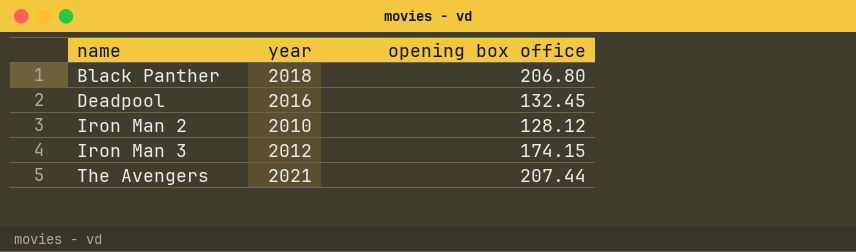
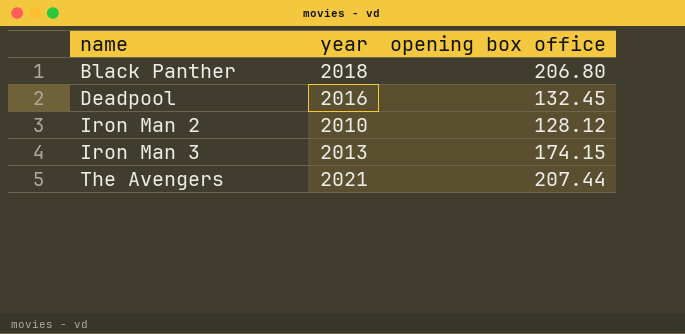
Iron Man 3 | year: 2012 -> 2013

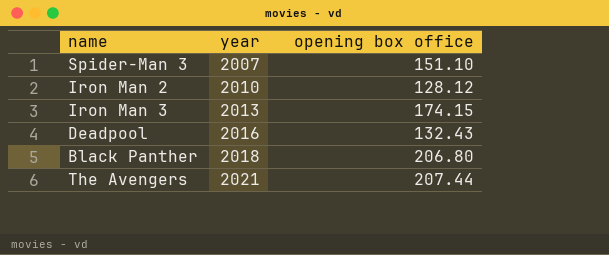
row order: name ascending -> year ascending
row Spider-Man 3: none -> 2007 | 151.10
Deadpool | opening box office: 132.45 -> 132.43

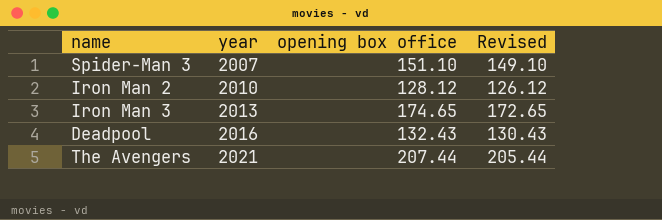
column Revised | formula: none -> [opening box office] - 2
row Black Panther: 2018 | 206.80 -> none
Iron Man 3 | opening box office: 174.15 -> 174.65

